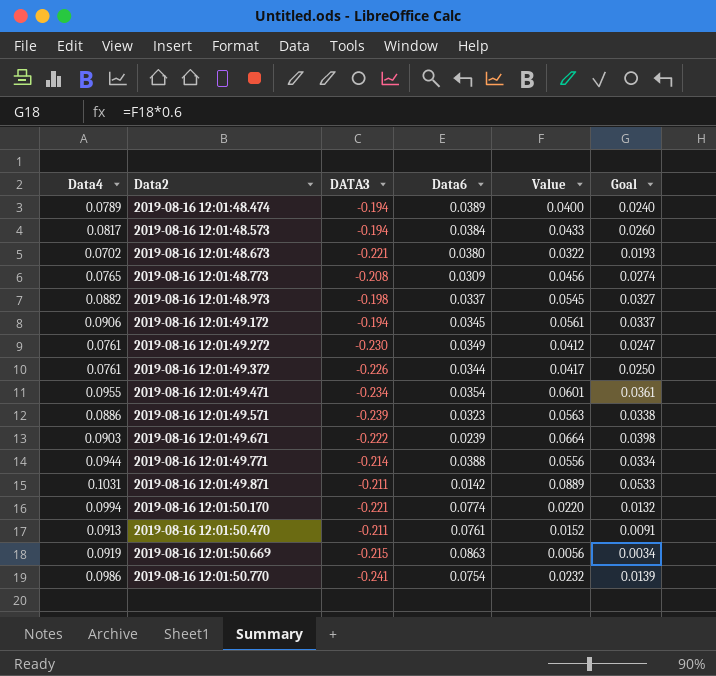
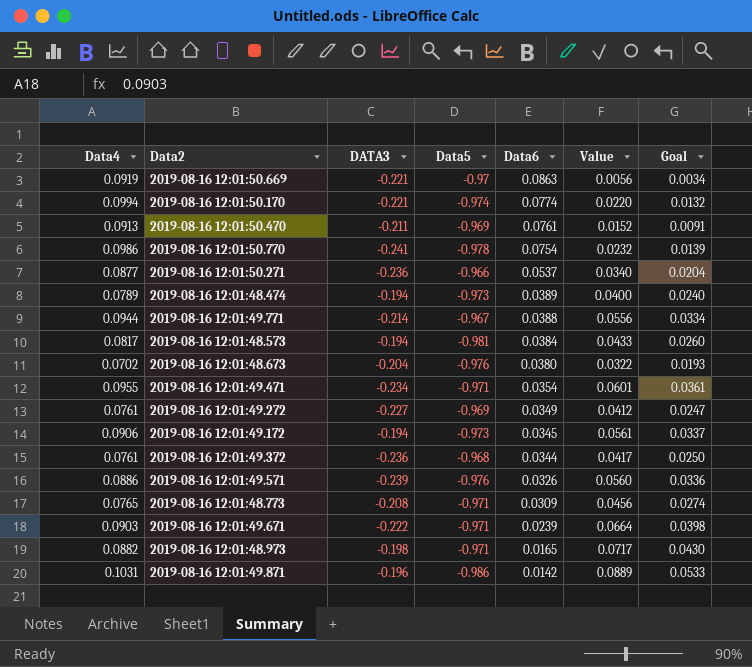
row order: Data2 ascending -> Data6 descending
column Data5 | position: none -> 4
2019-08-16 12:01:50.669 | DATA3: -0.215 -> -0.221
row 2019-08-16 12:01:50.271: none -> 0.0877 | -0.236 | -0.966 | 0.0537 | 0.0340 | 0.0204
2019-08-16 12:01:48.673 | DATA3: -0.221 -> -0.204
2019-08-16 12:01:49.272 | DATA3: -0.230 -> -0.227
2019-08-16 12:01:49.372 | DATA3: -0.226 -> -0.236
2019-08-16 12:01:49.571 | Data6: 0.0323 -> 0.0326
2019-08-16 12:01:49.571 | Value: 0.0563 -> 0.0560
2019-08-16 12:01:49.571 | Goal: 0.0338 -> 0.0336
2019-08-16 12:01:48.973 | Data6: 0.0337 -> 0.0165
2019-08-16 12:01:48.973 | Value: 0.0545 -> 0.0717
2019-08-16 12:01:48.973 | Goal: 0.0327 -> 0.0430
2019-08-16 12:01:49.871 | DATA3: -0.211 -> -0.196

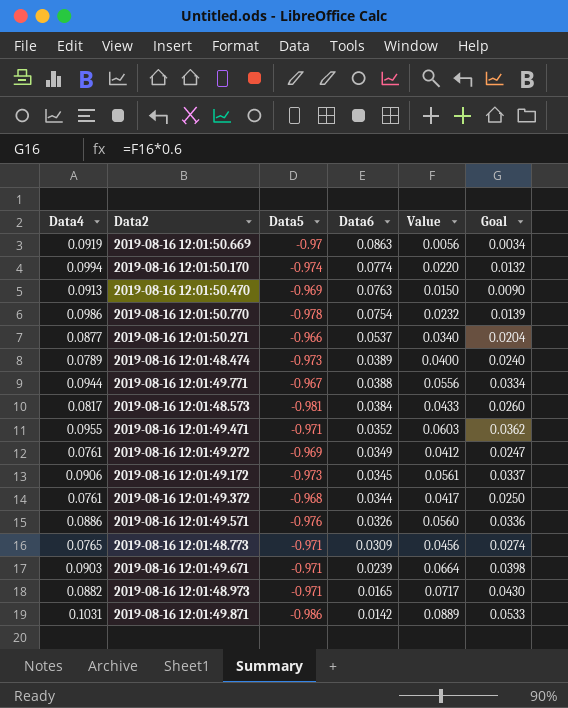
column DATA3 | position: 3 -> none
row 2019-08-16 12:01:48.673: 0.0702 | -0.204 | -0.976 | 0.0380 | 0.0322 | 0.0193 -> none
2019-08-16 12:01:50.470 | Data6: 0.0761 -> 0.0763
2019-08-16 12:01:50.470 | Value: 0.0152 -> 0.0150
2019-08-16 12:01:50.470 | Goal: 0.0091 -> 0.0090
2019-08-16 12:01:49.471 | Data6: 0.0354 -> 0.0352
2019-08-16 12:01:49.471 | Value: 0.0601 -> 0.0603
2019-08-16 12:01:49.471 | Goal: 0.0361 -> 0.0362

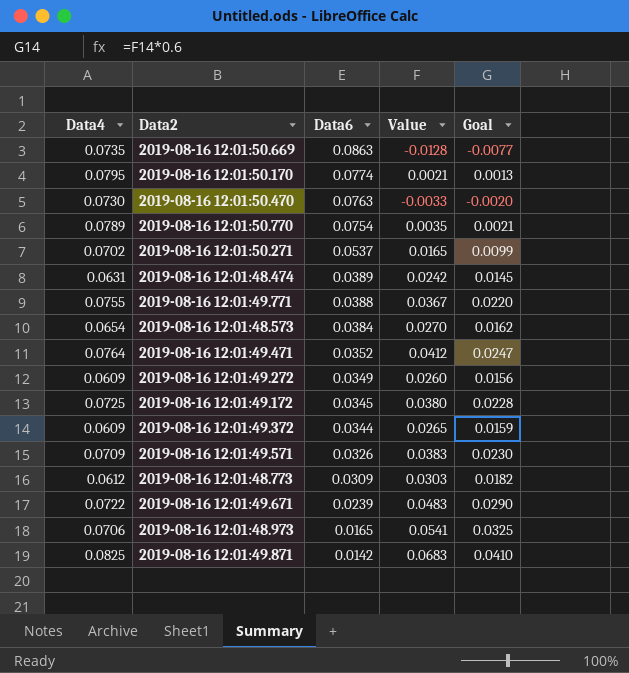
column Data5 | position: 3 -> none
2019-08-16 12:01:50.669 | Data4: 0.0919 -> 0.0735
2019-08-16 12:01:50.669 | Value: 0.0056 -> -0.0128
2019-08-16 12:01:50.669 | Goal: 0.0034 -> -0.0077
2019-08-16 12:01:50.170 | Data4: 0.0994 -> 0.0795
2019-08-16 12:01:50.170 | Value: 0.0220 -> 0.0021
2019-08-16 12:01:50.170 | Goal: 0.0132 -> 0.0013
2019-08-16 12:01:50.470 | Data4: 0.0913 -> 0.0730
2019-08-16 12:01:50.470 | Value: 0.0150 -> -0.0033
2019-08-16 12:01:50.470 | Goal: 0.0090 -> -0.0020
2019-08-16 12:01:50.770 | Data4: 0.0986 -> 0.0789
2019-08-16 12:01:50.770 | Value: 0.0232 -> 0.0035
2019-08-16 12:01:50.770 | Goal: 0.0139 -> 0.0021
2019-08-16 12:01:50.271 | Data4: 0.0877 -> 0.0702
2019-08-16 12:01:50.271 | Value: 0.0340 -> 0.0165
2019-08-16 12:01:50.271 | Goal: 0.0204 -> 0.0099
2019-08-16 12:01:48.474 | Data4: 0.0789 -> 0.0631
2019-08-16 12:01:48.474 | Value: 0.0400 -> 0.0242
2019-08-16 12:01:48.474 | Goal: 0.0240 -> 0.0145
2019-08-16 12:01:49.771 | Data4: 0.0944 -> 0.0755
2019-08-16 12:01:49.771 | Value: 0.0556 -> 0.0367
2019-08-16 12:01:49.771 | Goal: 0.0334 -> 0.0220
2019-08-16 12:01:48.573 | Data4: 0.0817 -> 0.0654
2019-08-16 12:01:48.573 | Value: 0.0433 -> 0.0270
2019-08-16 12:01:48.573 | Goal: 0.0260 -> 0.0162
2019-08-16 12:01:49.471 | Data4: 0.0955 -> 0.0764
2019-08-16 12:01:49.471 | Value: 0.0603 -> 0.0412
2019-08-16 12:01:49.471 | Goal: 0.0362 -> 0.0247
2019-08-16 12:01:49.272 | Data4: 0.0761 -> 0.0609
2019-08-16 12:01:49.272 | Value: 0.0412 -> 0.0260
2019-08-16 12:01:49.272 | Goal: 0.0247 -> 0.0156
2019-08-16 12:01:49.172 | Data4: 0.0906 -> 0.0725
2019-08-16 12:01:49.172 | Value: 0.0561 -> 0.0380
2019-08-16 12:01:49.172 | Goal: 0.0337 -> 0.0228
2019-08-16 12:01:49.372 | Data4: 0.0761 -> 0.0609
2019-08-16 12:01:49.372 | Value: 0.0417 -> 0.0265
2019-08-16 12:01:49.372 | Goal: 0.0250 -> 0.0159
2019-08-16 12:01:49.571 | Data4: 0.0886 -> 0.0709
2019-08-16 12:01:49.571 | Value: 0.0560 -> 0.0383
2019-08-16 12:01:49.571 | Goal: 0.0336 -> 0.0230
2019-08-16 12:01:48.773 | Data4: 0.0765 -> 0.0612
2019-08-16 12:01:48.773 | Value: 0.0456 -> 0.0303
2019-08-16 12:01:48.773 | Goal: 0.0274 -> 0.0182
2019-08-16 12:01:49.671 | Data4: 0.0903 -> 0.0722
2019-08-16 12:01:49.671 | Value: 0.0664 -> 0.0483
2019-08-16 12:01:49.671 | Goal: 0.0398 -> 0.0290
2019-08-16 12:01:48.973 | Data4: 0.0882 -> 0.0706
2019-08-16 12:01:48.973 | Value: 0.0717 -> 0.0541
2019-08-16 12:01:48.973 | Goal: 0.0430 -> 0.0325
2019-08-16 12:01:49.871 | Data4: 0.1031 -> 0.0825
2019-08-16 12:01:49.871 | Value: 0.0889 -> 0.0683
2019-08-16 12:01:49.871 | Goal: 0.0533 -> 0.0410

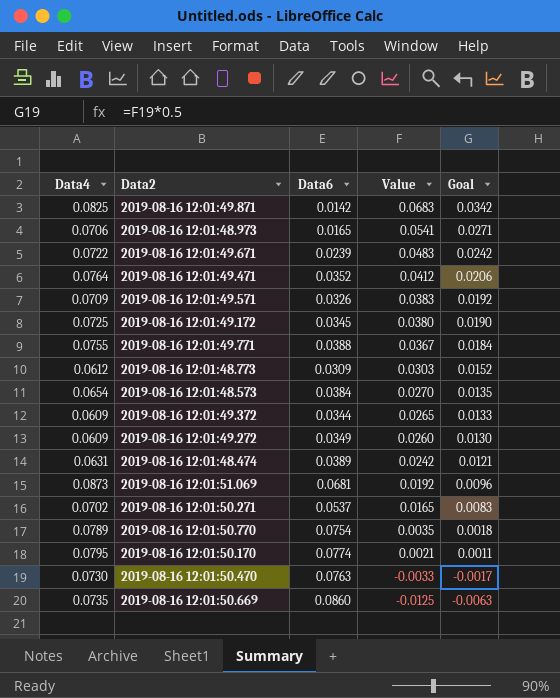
row order: Data6 descending -> Value descending
column Goal | formula: [Value] * 0.6 -> [Value] * 0.5
row 2019-08-16 12:01:51.069: none -> 0.0873 | 0.0681 | 0.0192 | 0.0096
2019-08-16 12:01:50.669 | Data6: 0.0863 -> 0.0860
2019-08-16 12:01:50.669 | Value: -0.0128 -> -0.0125

